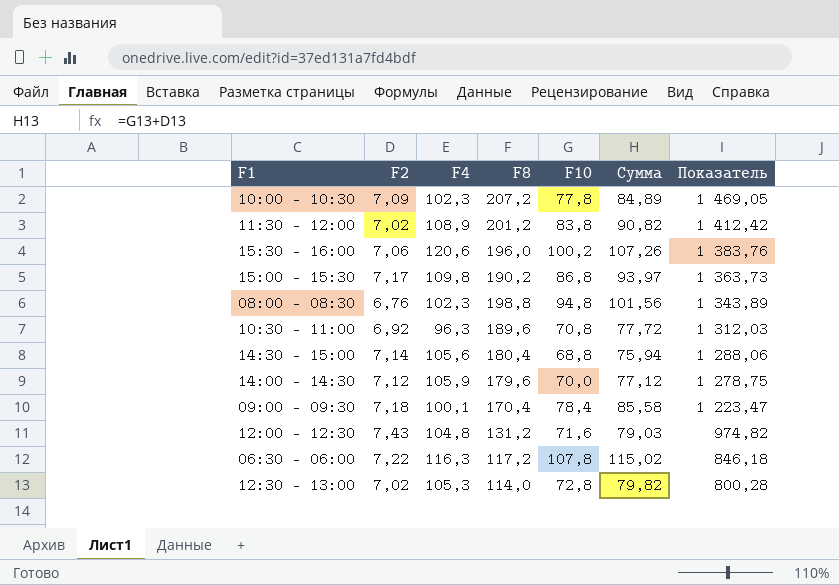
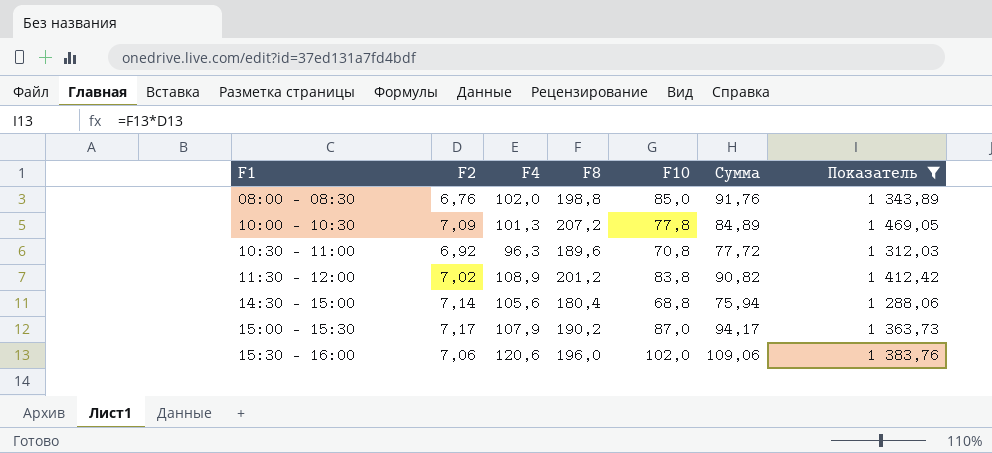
filter: none -> Показатель >= 1 288,06
row order: Показатель descending -> F1 ascending
08:00 - 08:30 | F4: 102,3 -> 102,0
08:00 - 08:30 | F10: 94,8 -> 85,0
08:00 - 08:30 | Сумма: 101,56 -> 91,76
10:00 - 10:30 | F4: 102,3 -> 101,3
15:00 - 15:30 | F4: 109,8 -> 107,9
15:00 - 15:30 | F10: 86,8 -> 87,0
15:00 - 15:30 | Сумма: 93,97 -> 94,17
15:30 - 16:00 | F10: 100,2 -> 102,0
15:30 - 16:00 | Сумма: 107,26 -> 109,06

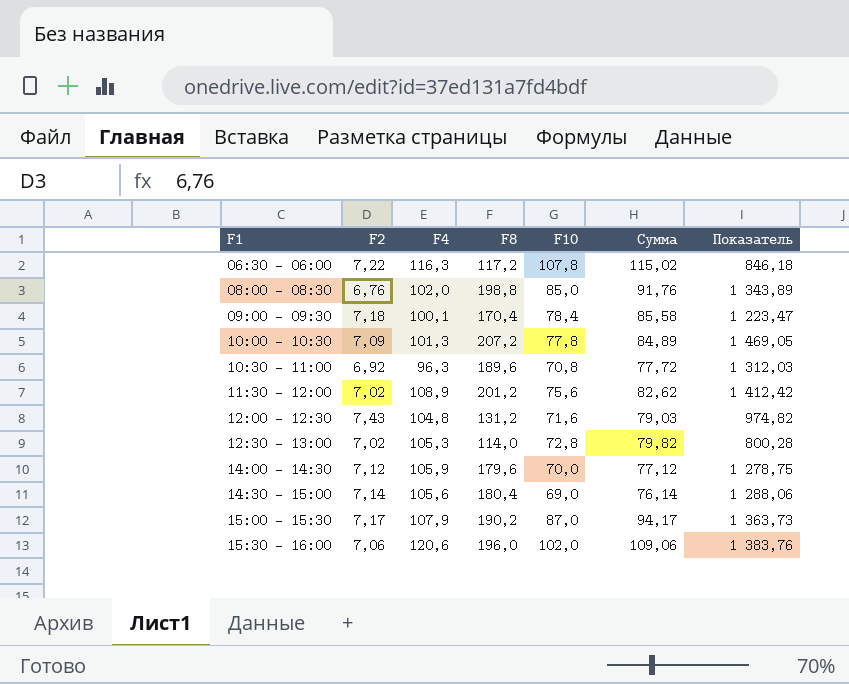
filter: Показатель >= 1 288,06 -> none
11:30 - 12:00 | F10: 83,8 -> 75,6
11:30 - 12:00 | Сумма: 90,82 -> 82,62
14:30 - 15:00 | F10: 68,8 -> 69,0
14:30 - 15:00 | Сумма: 75,94 -> 76,14

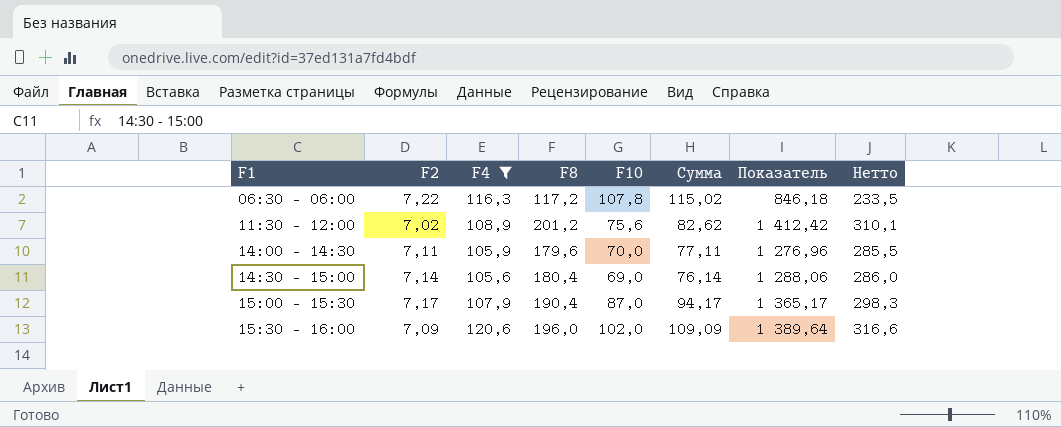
filter: none -> F4 >= 105,6
column Нетто | formula: none -> [F4] + [F8]
14:00 - 14:30 | F2: 7,12 -> 7,11
14:00 - 14:30 | Сумма: 77,12 -> 77,11
14:00 - 14:30 | Показатель: 1 278,75 -> 1 276,96
15:00 - 15:30 | F8: 190,2 -> 190,4
15:00 - 15:30 | Показатель: 1 363,73 -> 1 365,17
15:30 - 16:00 | F2: 7,06 -> 7,09
15:30 - 16:00 | Сумма: 109,06 -> 109,09
15:30 - 16:00 | Показатель: 1 383,76 -> 1 389,64

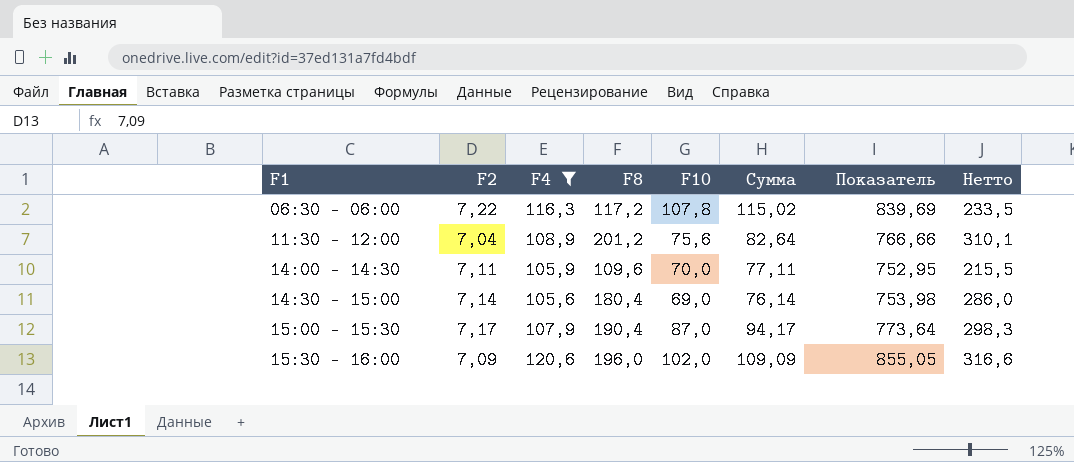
column Показатель | formula: [F2] * [F8] -> [F2] * [F4]
11:30 - 12:00 | F2: 7,02 -> 7,04
11:30 - 12:00 | Сумма: 82,62 -> 82,64
14:00 - 14:30 | F8: 179,6 -> 109,6
14:00 - 14:30 | Нетто: 285,5 -> 215,5

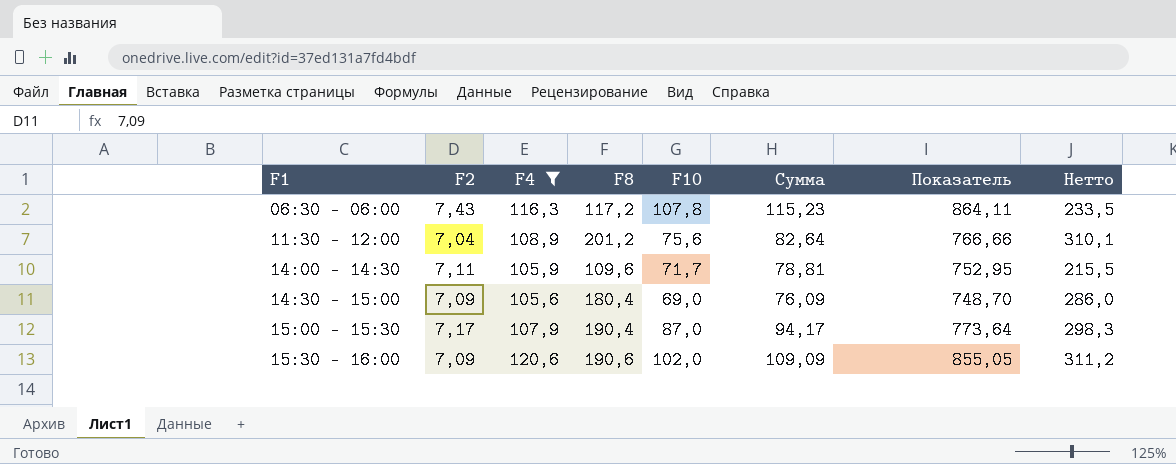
06:30 - 06:00 | F2: 7,22 -> 7,43
06:30 - 06:00 | Сумма: 115,02 -> 115,23
06:30 - 06:00 | Показатель: 839,69 -> 864,11
14:00 - 14:30 | F10: 70,0 -> 71,7
14:00 - 14:30 | Сумма: 77,11 -> 78,81
14:30 - 15:00 | F2: 7,14 -> 7,09
14:30 - 15:00 | Сумма: 76,14 -> 76,09
14:30 - 15:00 | Показатель: 753,98 -> 748,70
15:30 - 16:00 | F8: 196,0 -> 190,6
15:30 - 16:00 | Нетто: 316,6 -> 311,2

